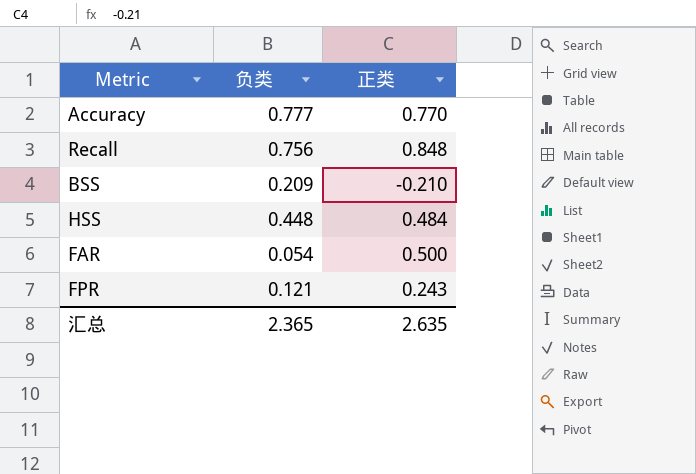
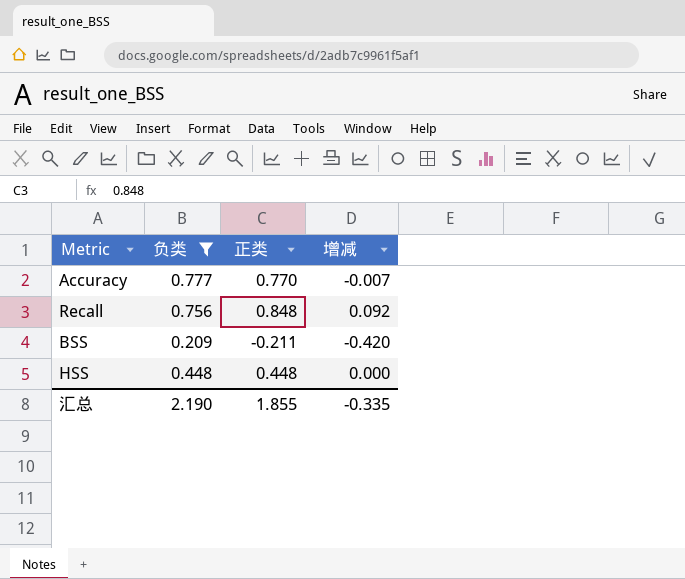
filter: none -> 负类 >= 0.209
column 增减 | formula: none -> [正类] - [负类]
BSS | 正类: -0.210 -> -0.211
HSS | 正类: 0.484 -> 0.448
汇总 | 负类: 2.365 -> 2.190
汇总 | 正类: 2.635 -> 1.855

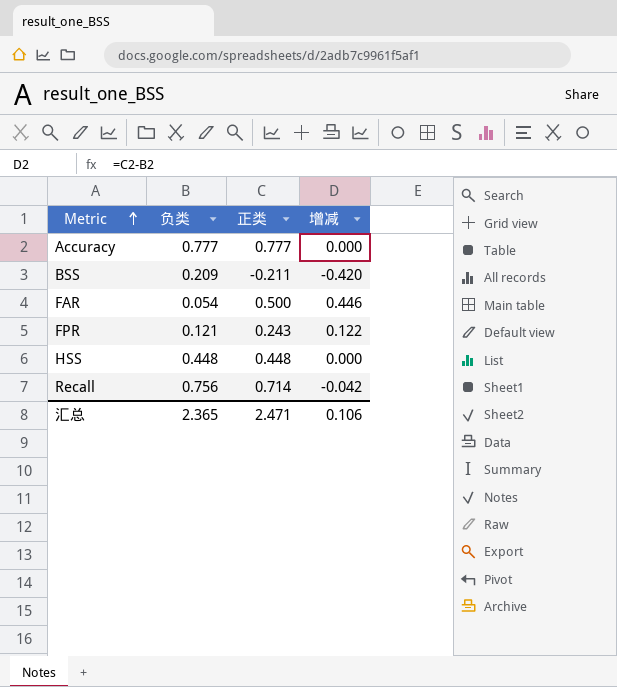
filter: 负类 >= 0.209 -> none
row order: none -> Metric ascending
Accuracy | 正类: 0.770 -> 0.777
Accuracy | 增减: -0.007 -> 0.000
Recall | 正类: 0.848 -> 0.714
Recall | 增减: 0.092 -> -0.042
汇总 | 负类: 2.190 -> 2.365
汇总 | 正类: 1.855 -> 2.471
汇总 | 增减: -0.335 -> 0.106

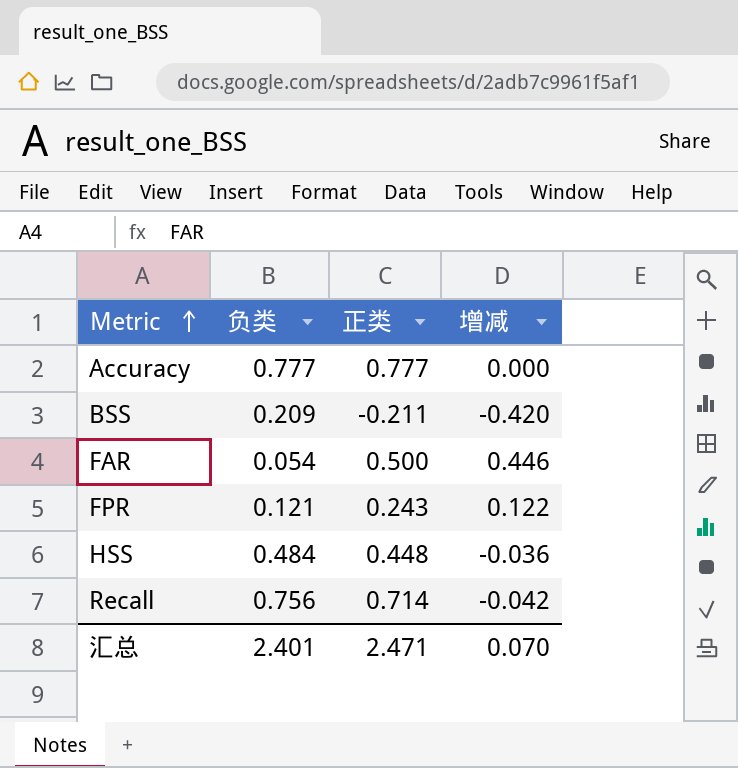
HSS | 负类: 0.448 -> 0.484
HSS | 增减: 0.000 -> -0.036
汇总 | 负类: 2.365 -> 2.401
汇总 | 增减: 0.106 -> 0.070

